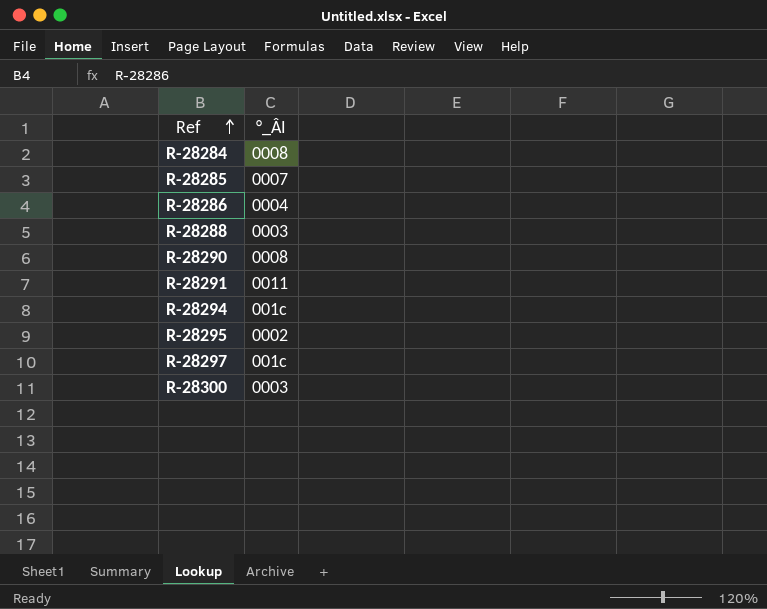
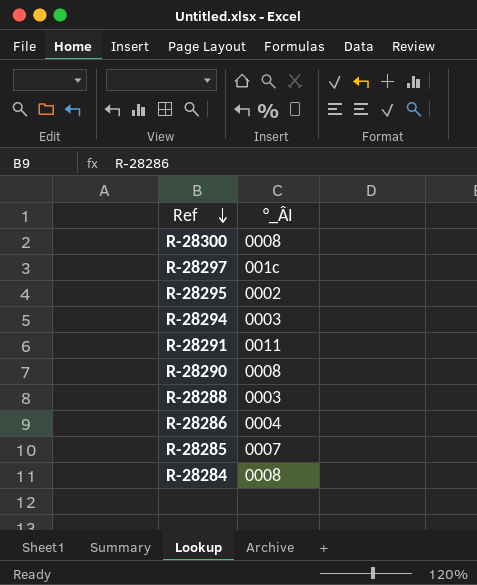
row order: Ref ascending -> Ref descending
R-28300 | °_ÂI: 0003 -> 0008
R-28294 | °_ÂI: 001c -> 0003

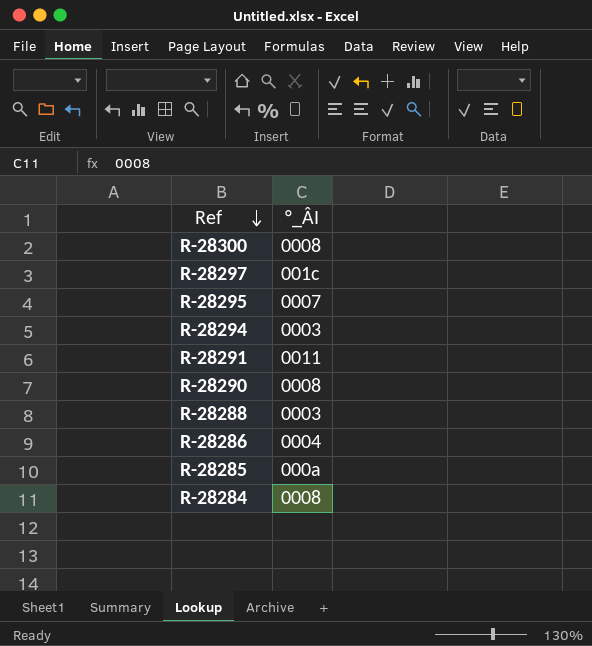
R-28295 | °_ÂI: 0002 -> 0007
R-28285 | °_ÂI: 0007 -> 000a

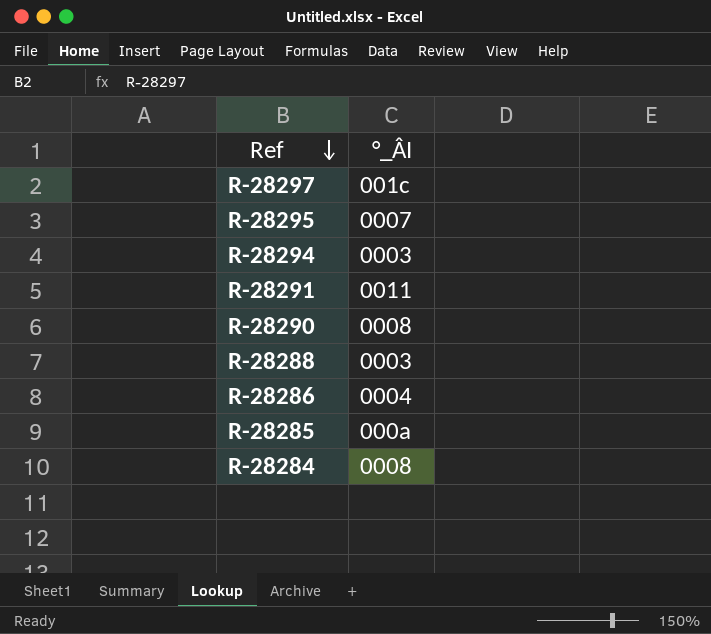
row R-28300: 0008 -> none

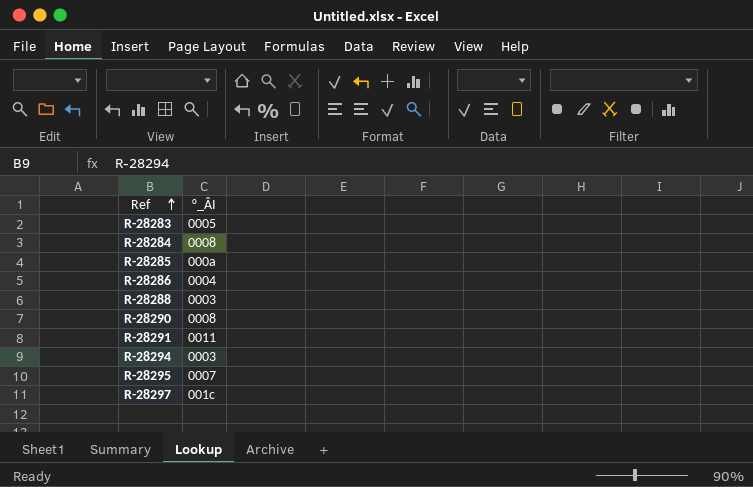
row order: Ref descending -> Ref ascending
row R-28283: none -> 0005

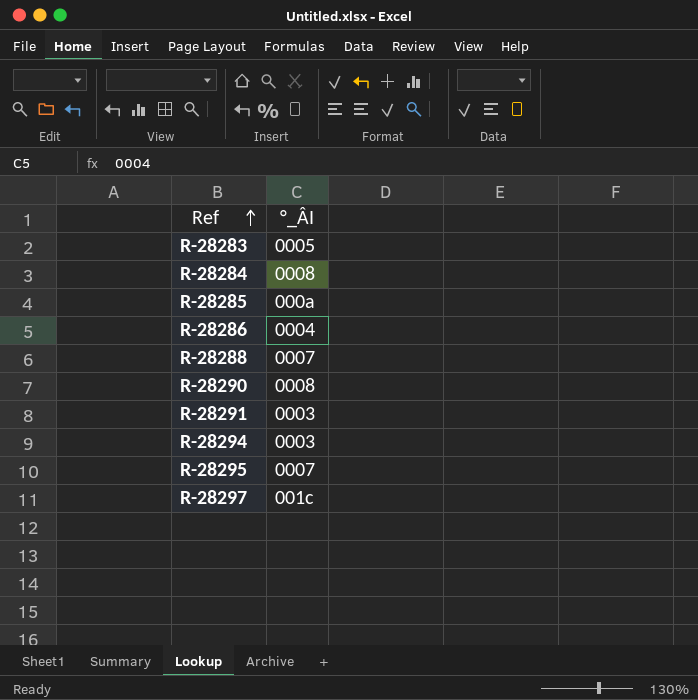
R-28288 | °_ÂI: 0003 -> 0007
R-28291 | °_ÂI: 0011 -> 0003

